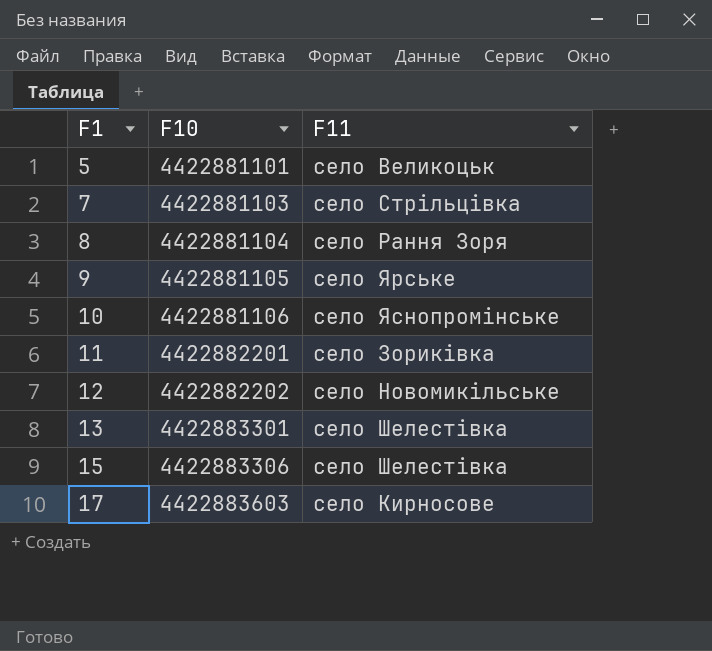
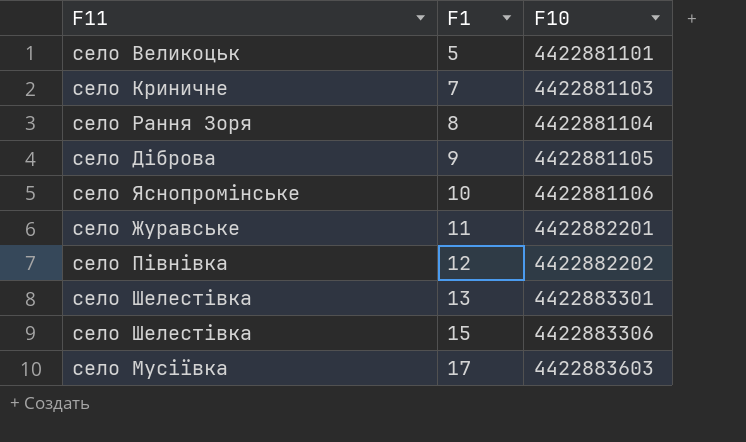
column F11 | position: 3 -> 1
7 | F11: село Стрільцівка -> село Криничне
9 | F11: село Ярське -> село Діброва
11 | F11: село Зориківка -> село Журавське
12 | F11: село Новомикільське -> село Півнівка
17 | F11: село Кирносове -> село Мусіївка

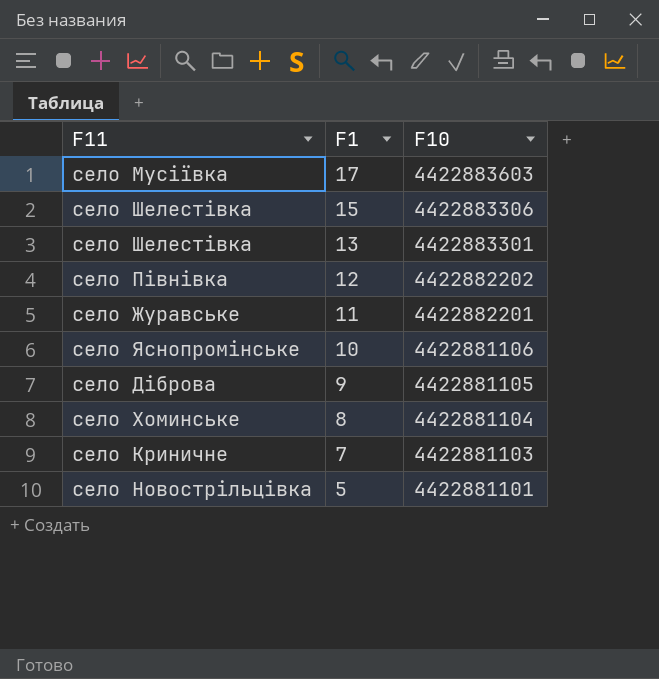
row order: F1 ascending -> F1 descending
8 | F11: село Рання Зоря -> село Хоминське
5 | F11: село Великоцьк -> село Новострільцівка

